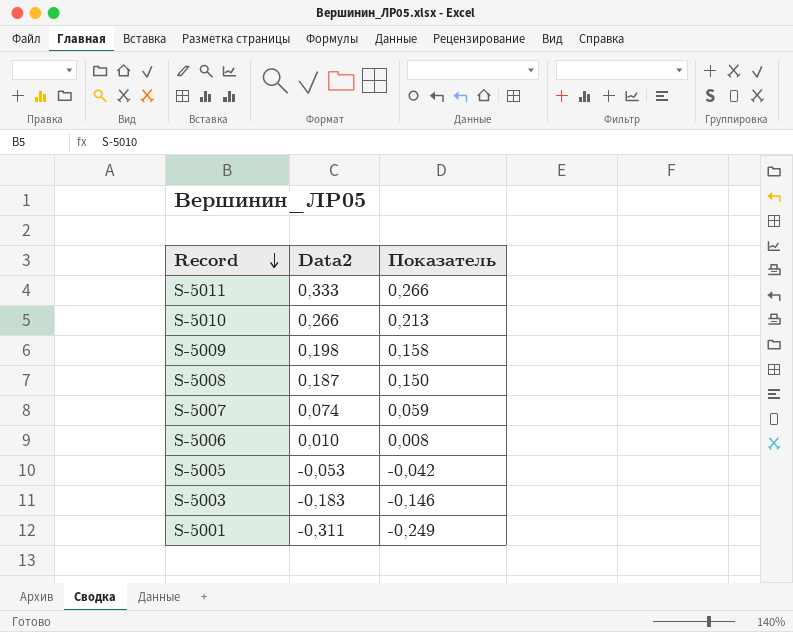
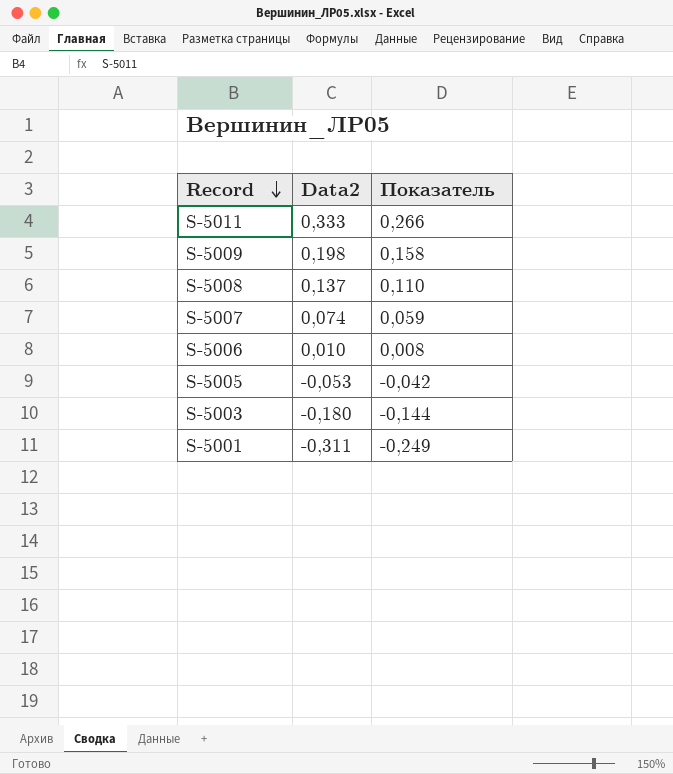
row S-5010: 0,266 | 0,213 -> none
S-5008 | Data2: 0,187 -> 0,137
S-5008 | Показатель: 0,150 -> 0,110
S-5003 | Data2: -0,183 -> -0,180
S-5003 | Показатель: -0,146 -> -0,144

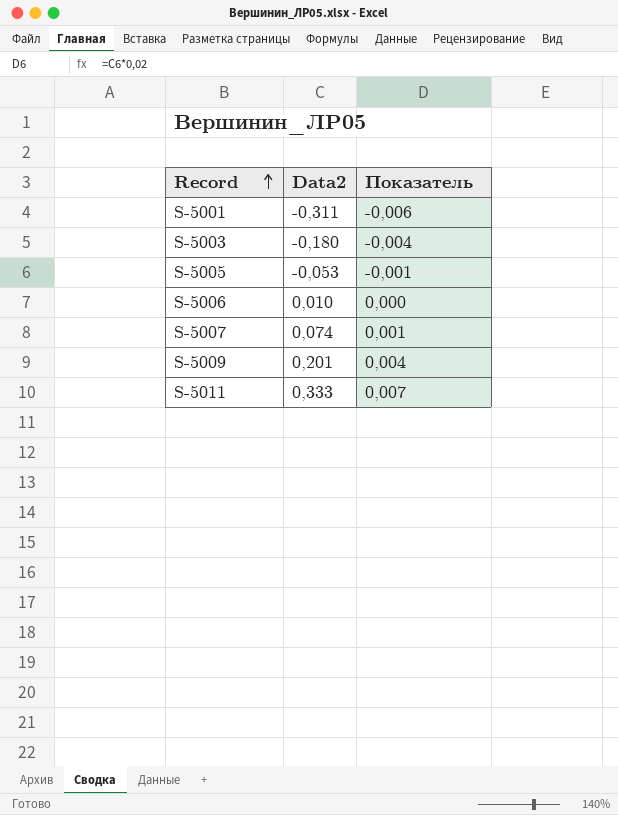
row order: Record descending -> Record ascending
column Показатель | formula: [Data2] * 0,8 -> [Data2] * 0,02
row S-5008: 0,137 | 0,110 -> none
S-5009 | Data2: 0,198 -> 0,201

